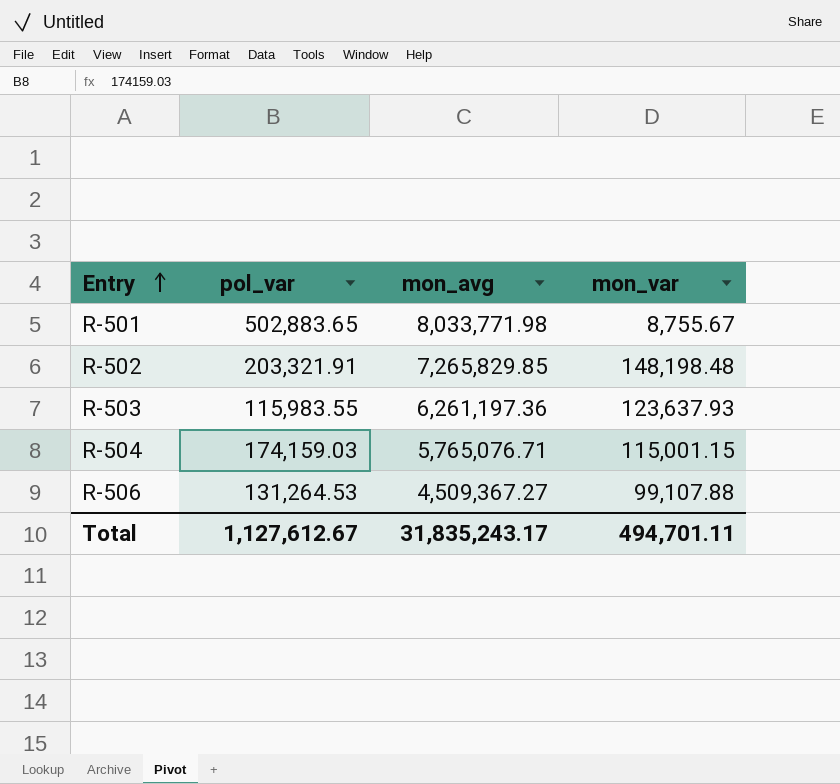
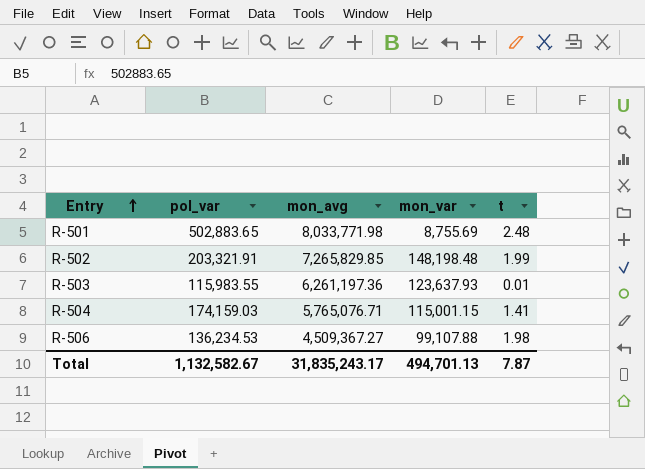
column t | position: none -> 5
R-501 | mon_var: 8,755.67 -> 8,755.69
R-506 | pol_var: 131,264.53 -> 136,234.53
Total | pol_var: 1,127,612.67 -> 1,132,582.67
Total | mon_var: 494,701.11 -> 494,701.13

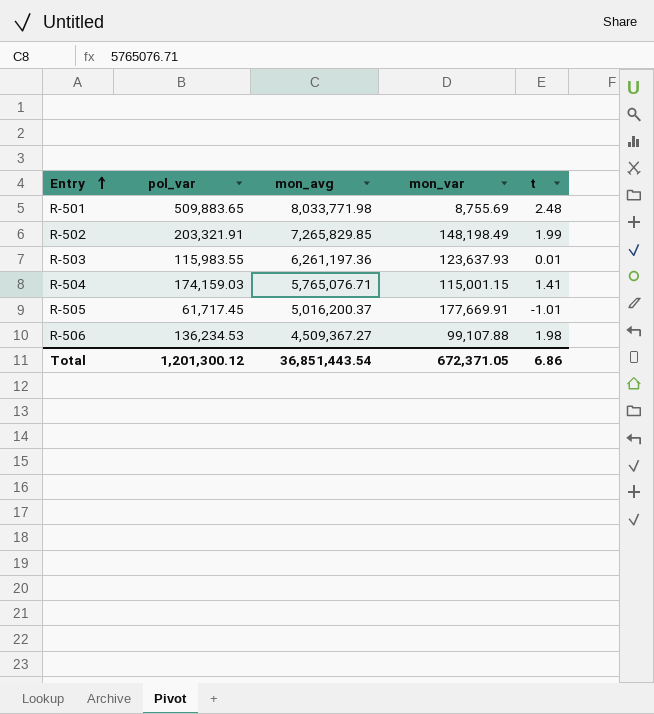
R-501 | pol_var: 502,883.65 -> 509,883.65
R-502 | mon_var: 148,198.48 -> 148,198.49
row R-505: none -> 61,717.45 | 5,016,200.37 | 177,669.91 | -1.01
Total | pol_var: 1,132,582.67 -> 1,201,300.12
Total | mon_avg: 31,835,243.17 -> 36,851,443.54
Total | mon_var: 494,701.13 -> 672,371.05
Total | t: 7.87 -> 6.86

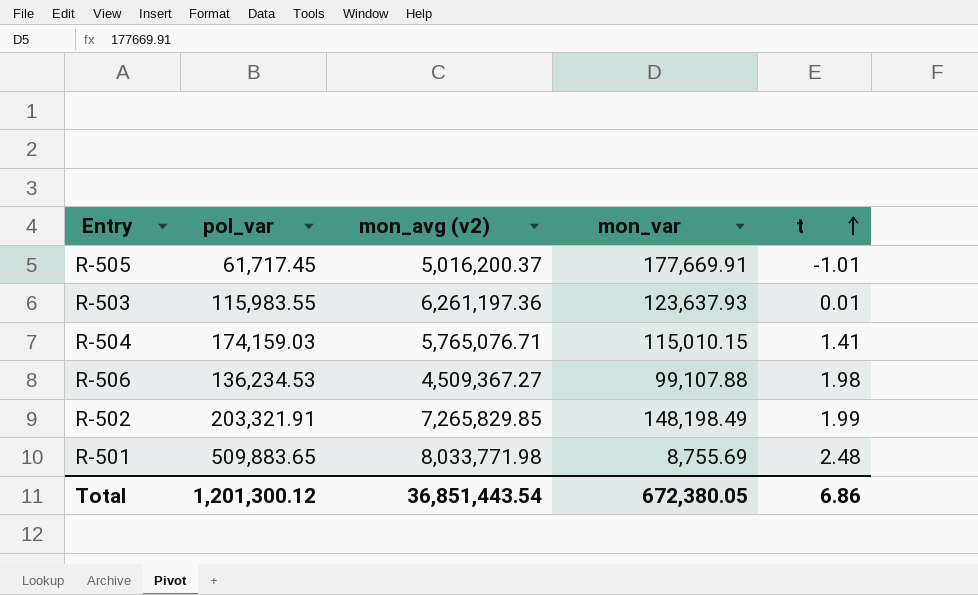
row order: Entry ascending -> t ascending
column name: mon_avg -> mon_avg (v2)
R-504 | mon_var: 115,001.15 -> 115,010.15
Total | mon_var: 672,371.05 -> 672,380.05

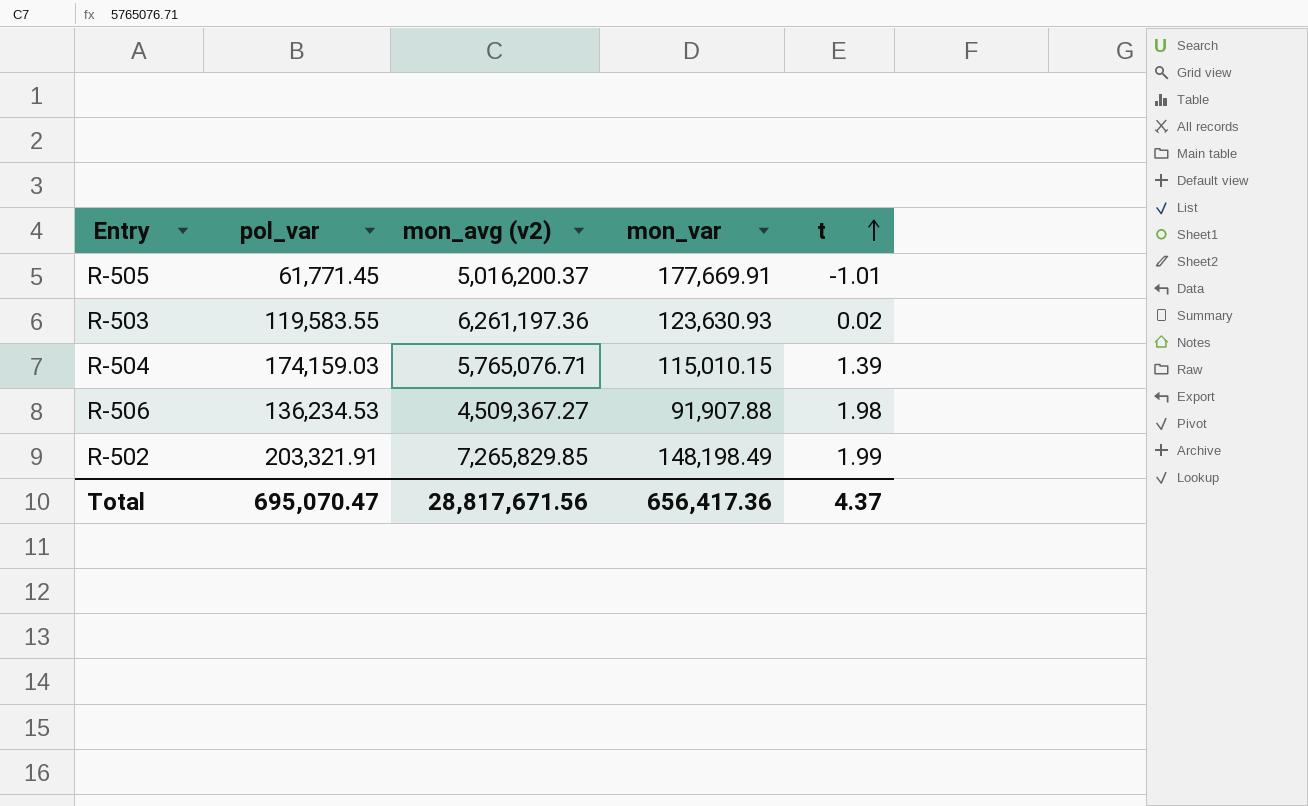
row R-501: 509,883.65 | 8,033,771.98 | 8,755.69 | 2.48 -> none
R-505 | pol_var: 61,717.45 -> 61,771.45
R-503 | pol_var: 115,983.55 -> 119,583.55
R-503 | mon_var: 123,637.93 -> 123,630.93
R-503 | t: 0.01 -> 0.02
R-504 | t: 1.41 -> 1.39
R-506 | mon_var: 99,107.88 -> 91,907.88
Total | pol_var: 1,201,300.12 -> 695,070.47
Total | mon_avg (v2): 36,851,443.54 -> 28,817,671.56
Total | mon_var: 672,380.05 -> 656,417.36
Total | t: 6.86 -> 4.37

